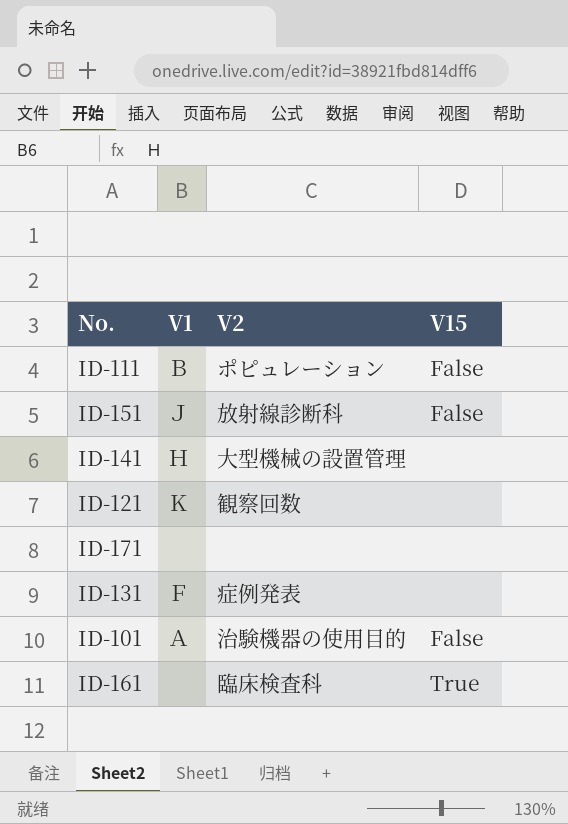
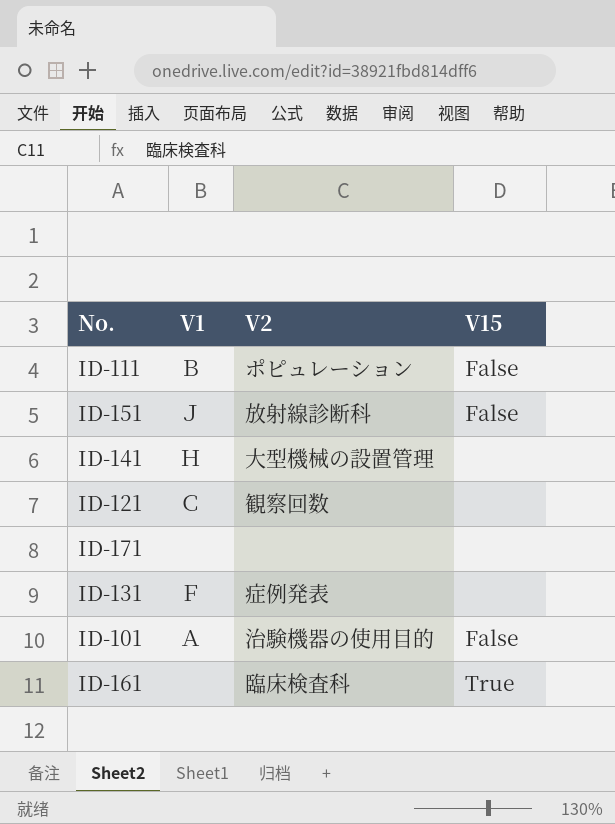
ID-121 | V1: Ｋ -> Ｃ

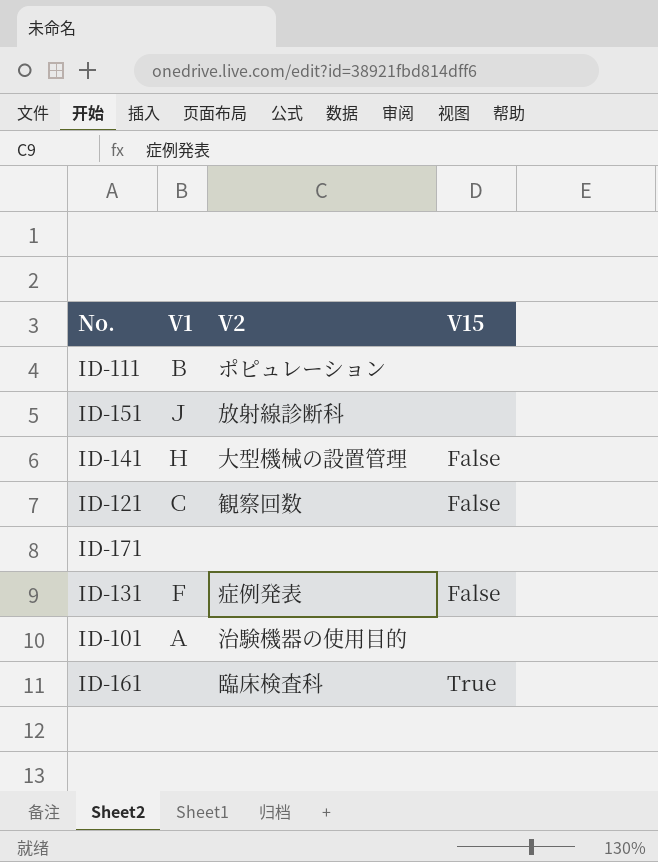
ID-111 | V15: False -> none
ID-151 | V15: False -> none
ID-141 | V15: none -> False
ID-121 | V15: none -> False
ID-131 | V15: none -> False
ID-101 | V15: False -> none

